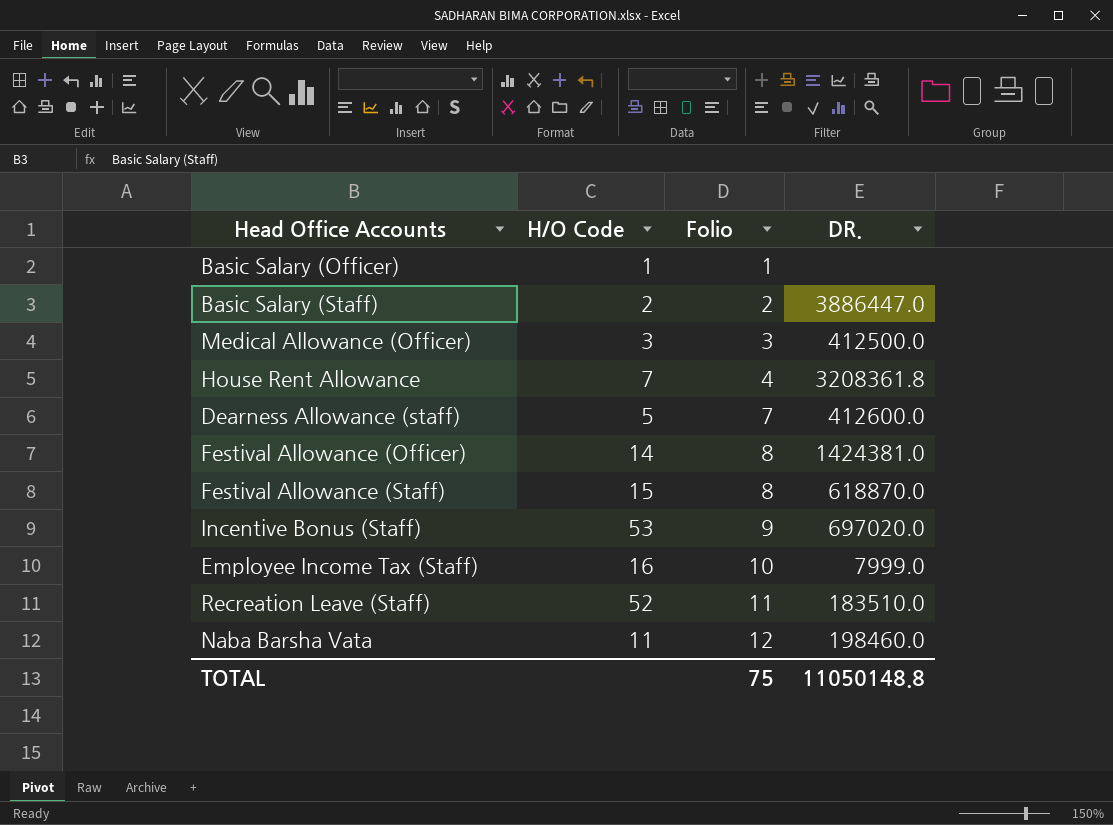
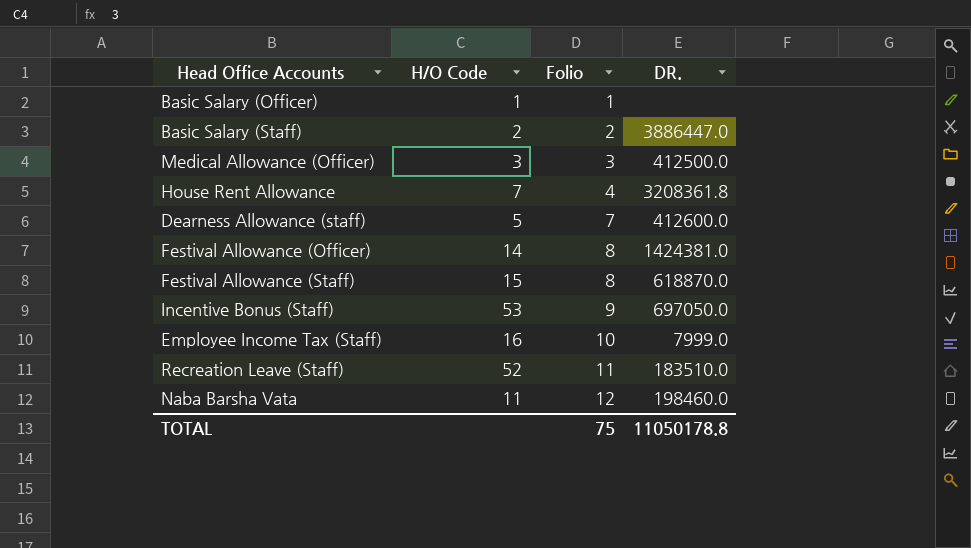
Incentive Bonus (Staff) | DR.: 697020.0 -> 697050.0
TOTAL | DR.: 11050148.8 -> 11050178.8

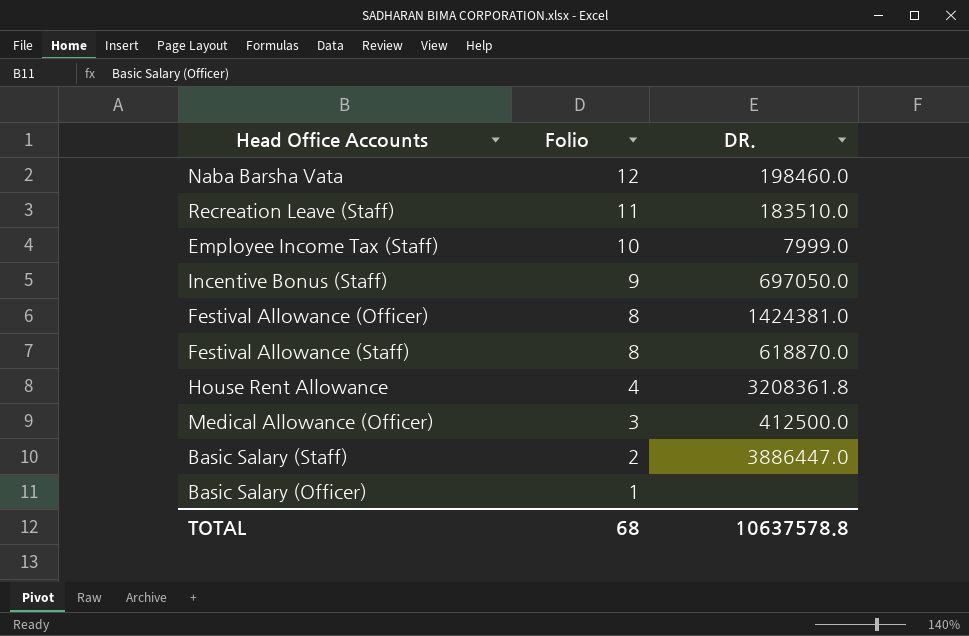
row order: Folio ascending -> Folio descending
column H/O Code | position: 2 -> none
row Dearness Allowance (staff): 5 | 7 | 412600.0 -> none
TOTAL | Folio: 75 -> 68
TOTAL | DR.: 11050178.8 -> 10637578.8

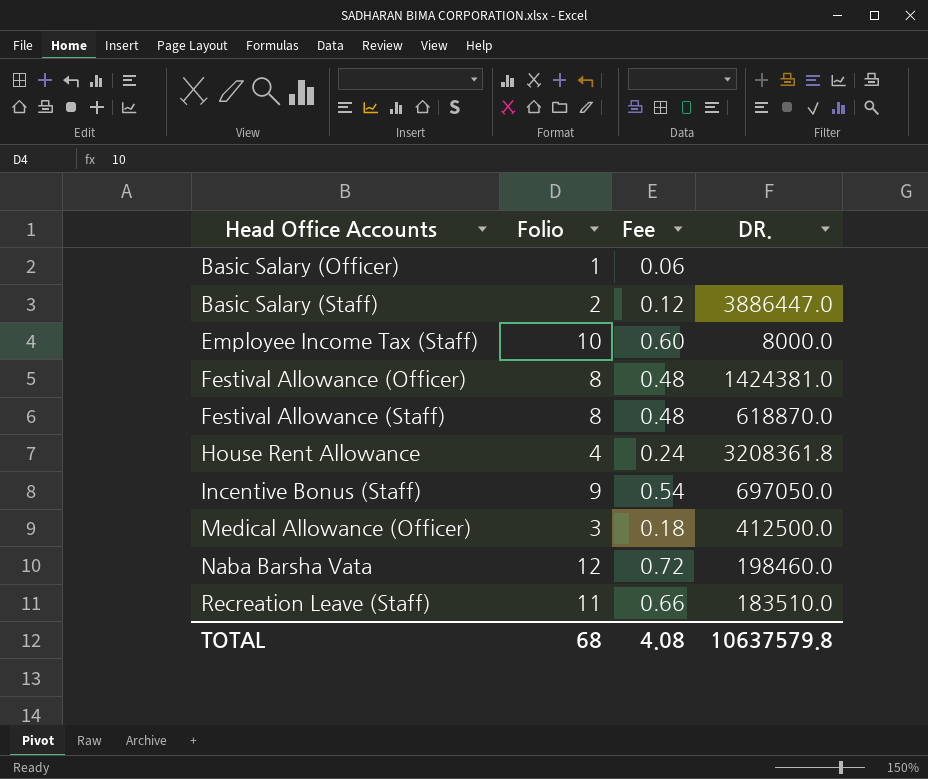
row order: Folio descending -> Head Office Accounts ascending
column Fee | formula: none -> [Folio] * 0.06
Employee Income Tax (Staff) | DR.: 7999.0 -> 8000.0
TOTAL | DR.: 10637578.8 -> 10637579.8

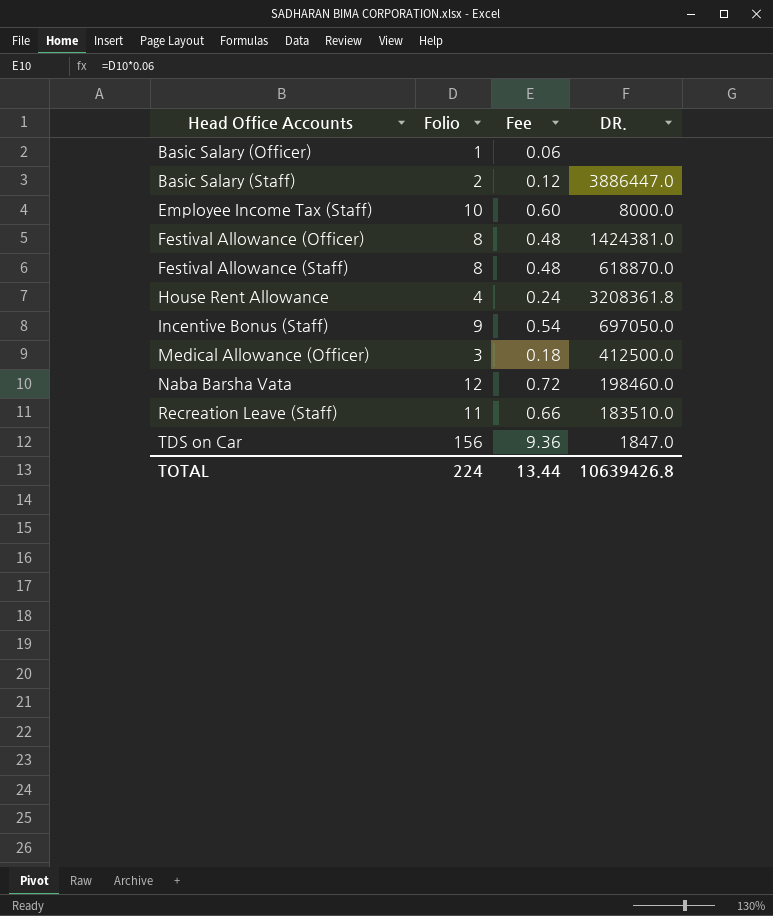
row TDS on Car: none -> 156 | 9.36 | 1847.0
TOTAL | Folio: 68 -> 224
TOTAL | Fee: 4.08 -> 13.44
TOTAL | DR.: 10637579.8 -> 10639426.8

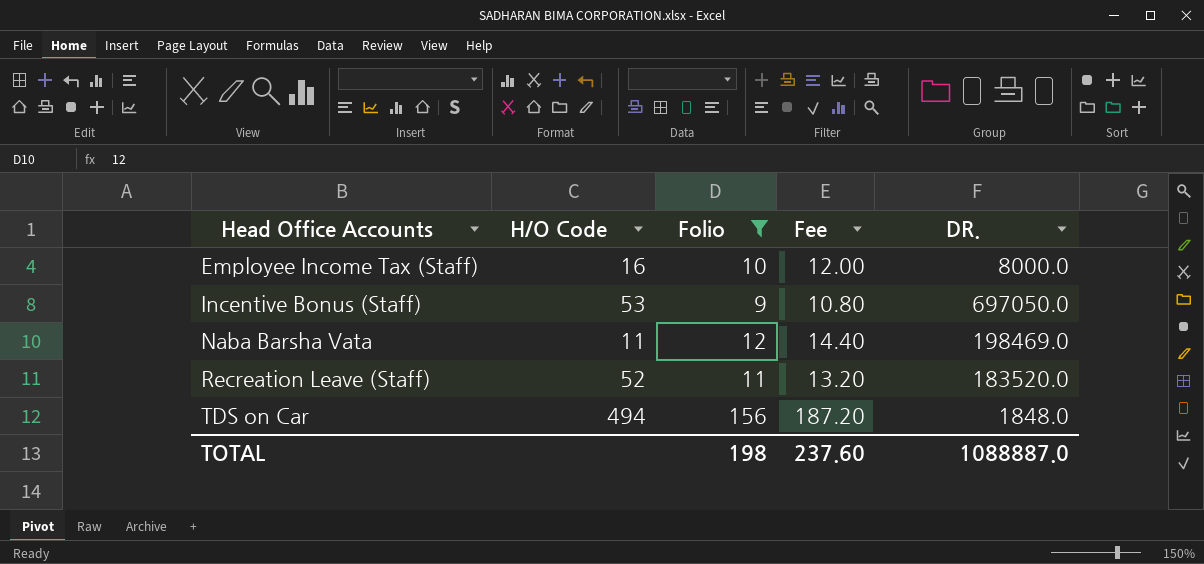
filter: none -> Folio >= 9
column H/O Code | position: none -> 2
column Fee | formula: [Folio] * 0.06 -> [Folio] * 1.2
Naba Barsha Vata | DR.: 198460.0 -> 198469.0
Recreation Leave (Staff) | DR.: 183510.0 -> 183520.0
TDS on Car | DR.: 1847.0 -> 1848.0
TOTAL | Folio: 224 -> 198
TOTAL | Fee: 13.44 -> 237.60
TOTAL | DR.: 10639426.8 -> 1088887.0

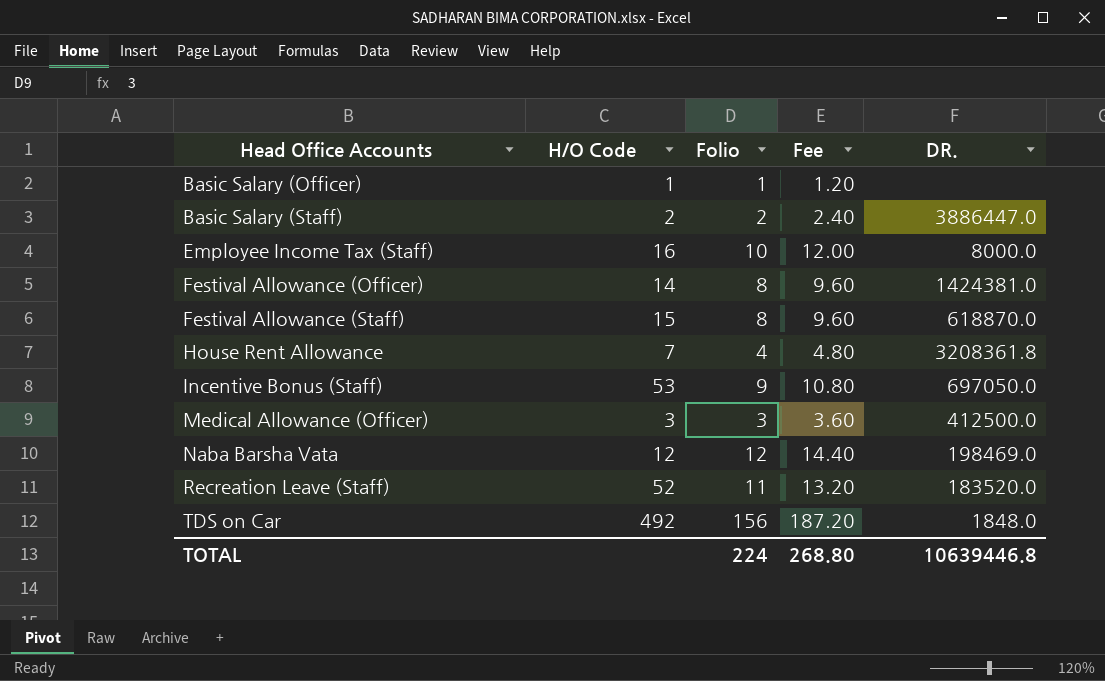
filter: Folio >= 9 -> none
Naba Barsha Vata | H/O Code: 11 -> 12
TDS on Car | H/O Code: 494 -> 492
TOTAL | Folio: 198 -> 224
TOTAL | Fee: 237.60 -> 268.80
TOTAL | DR.: 1088887.0 -> 10639446.8

